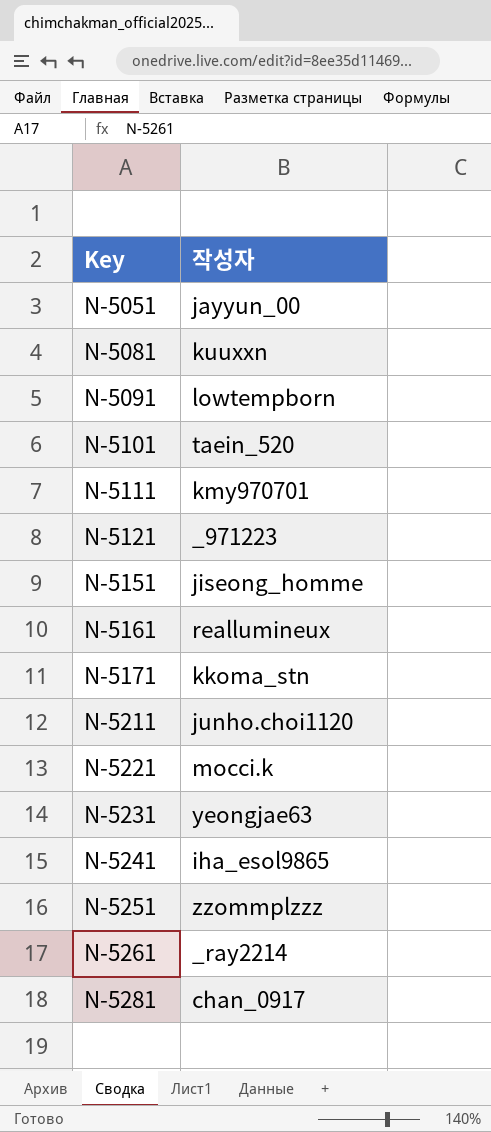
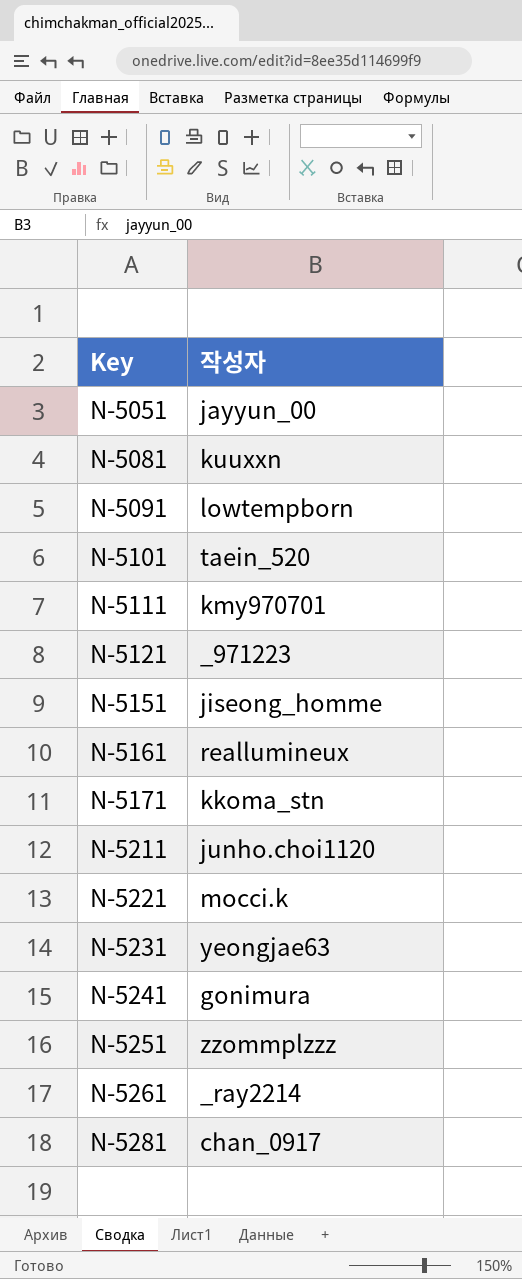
N-5241 | 작성자: iha_esol9865 -> gonimura

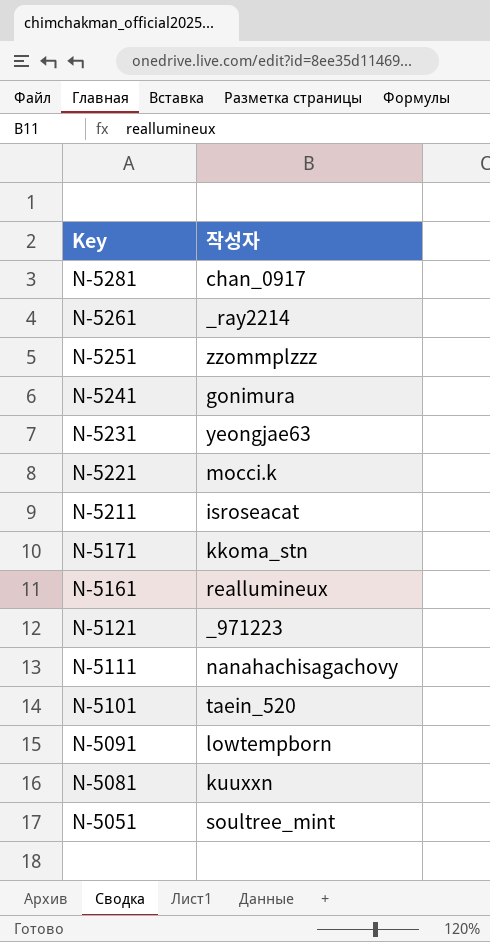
row order: Key ascending -> Key descending
row N-5151: jiseong_homme -> none
N-5211 | 작성자: junho.choi1120 -> isroseacat
N-5111 | 작성자: kmy970701 -> nanahachisagachovy
N-5051 | 작성자: jayyun_00 -> soultree_mint

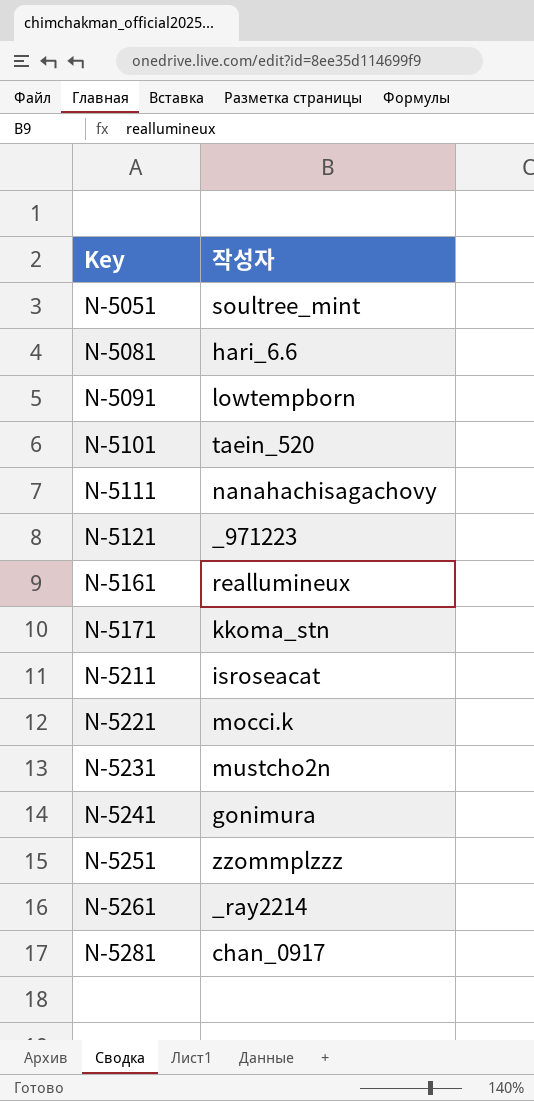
row order: Key descending -> Key ascending
N-5081 | 작성자: kuuxxn -> hari_6.6
N-5231 | 작성자: yeongjae63 -> mustcho2n

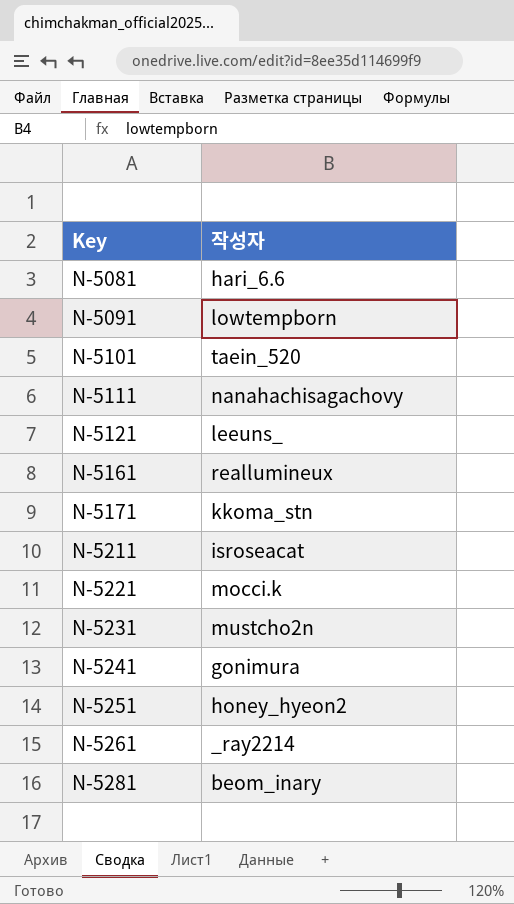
row N-5051: soultree_mint -> none
N-5121 | 작성자: _971223 -> leeuns_
N-5251 | 작성자: zzommplzzz -> honey_hyeon2
N-5281 | 작성자: chan_0917 -> beom_inary

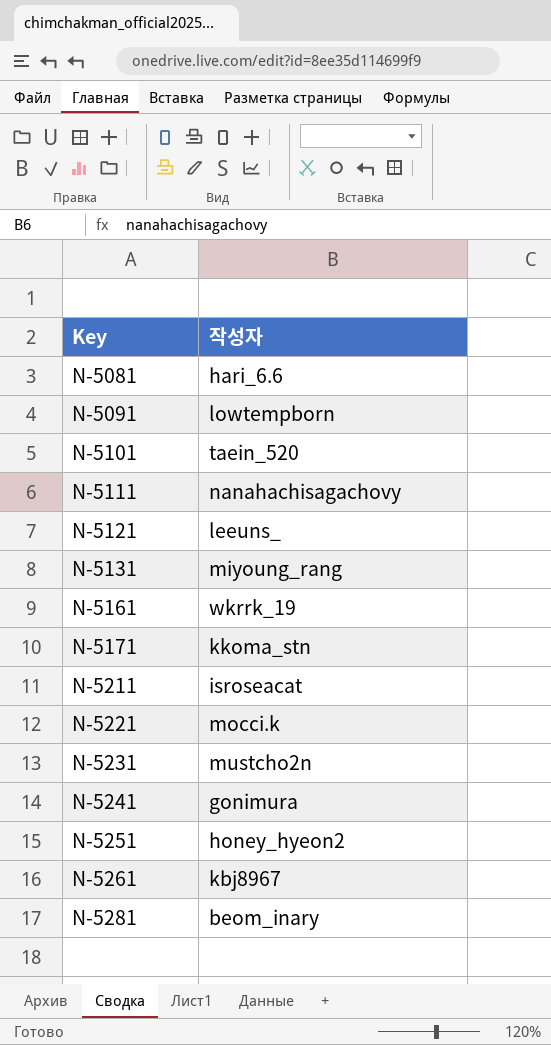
row N-5131: none -> miyoung_rang
N-5161 | 작성자: reallumineux -> wkrrk_19
N-5261 | 작성자: _ray2214 -> kbj8967

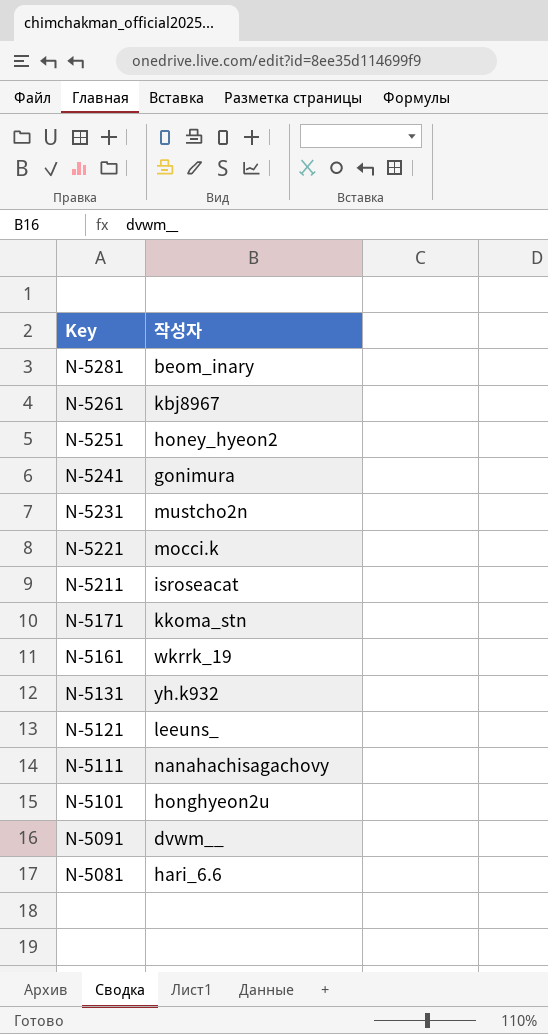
row order: Key ascending -> Key descending
N-5131 | 작성자: miyoung_rang -> yh.k932
N-5101 | 작성자: taein_520 -> honghyeon2u
N-5091 | 작성자: lowtempborn -> dvwm__

